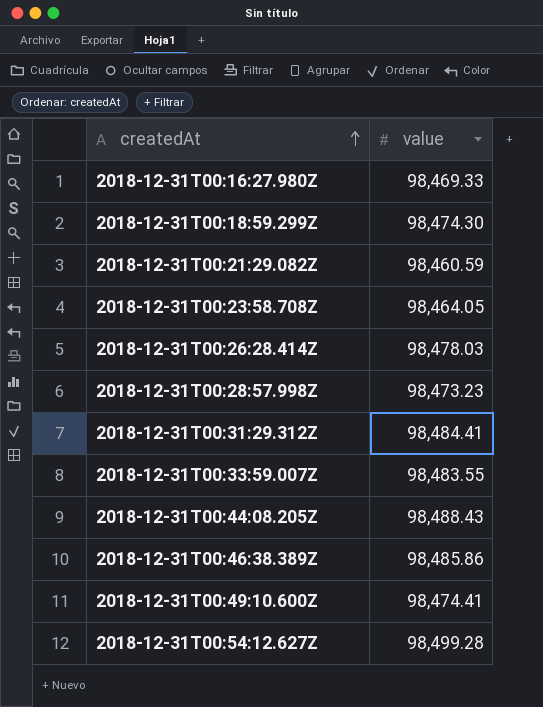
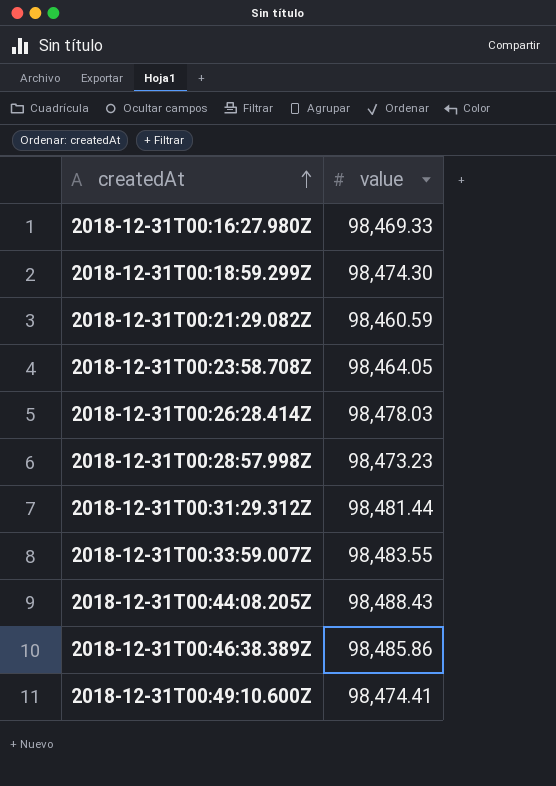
row 2018-12-31T00:54:12.627Z: 98,499.28 -> none
2018-12-31T00:31:29.312Z | value: 98,484.41 -> 98,481.44

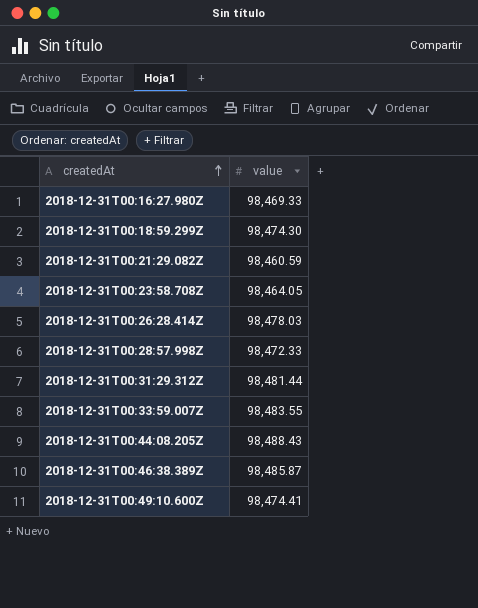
2018-12-31T00:28:57.998Z | value: 98,473.23 -> 98,472.33
2018-12-31T00:46:38.389Z | value: 98,485.86 -> 98,485.87

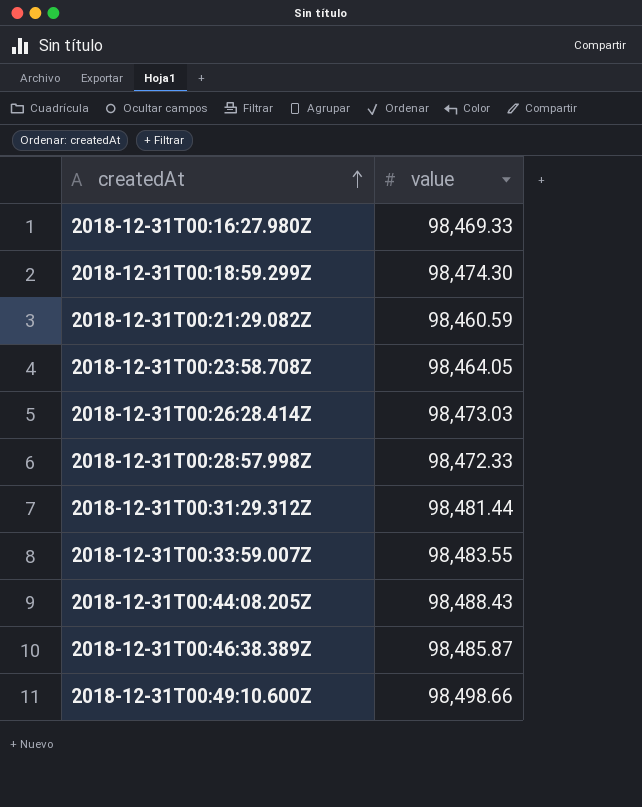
2018-12-31T00:26:28.414Z | value: 98,478.03 -> 98,473.03
2018-12-31T00:49:10.600Z | value: 98,474.41 -> 98,498.66

